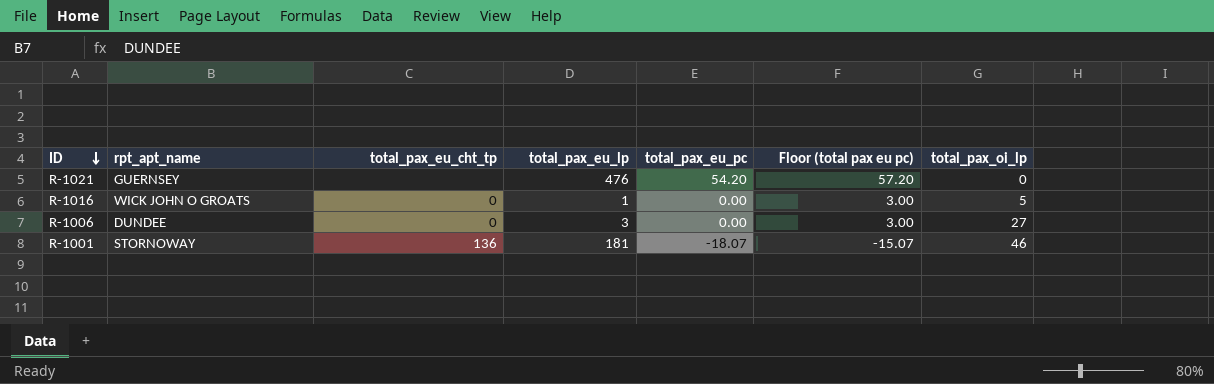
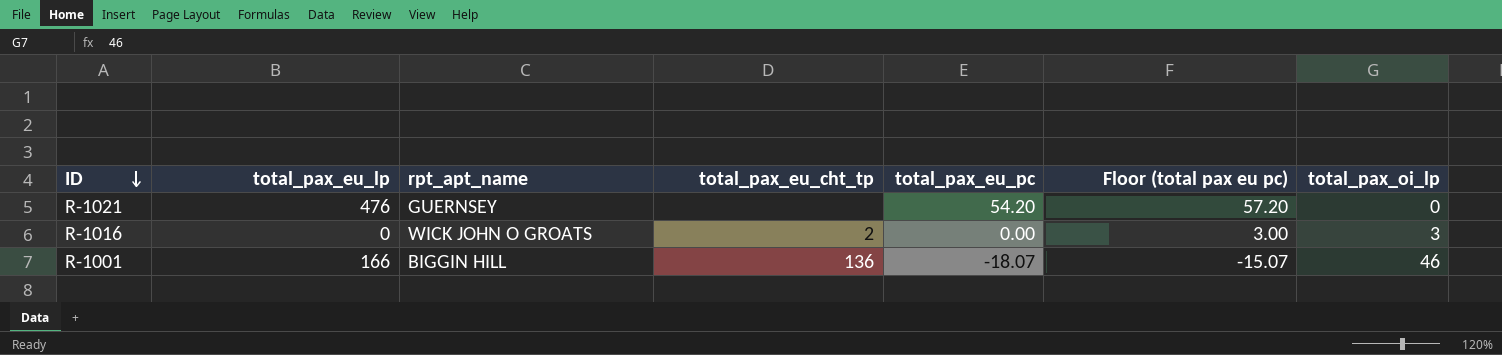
column total_pax_eu_lp | position: 4 -> 2
row R-1006: DUNDEE | 0 | 3 | 0.00 | 3.00 | 27 -> none
R-1016 | total_pax_eu_lp: 1 -> 0
R-1016 | total_pax_eu_cht_tp: 0 -> 2
R-1016 | total_pax_oi_lp: 5 -> 3
R-1001 | total_pax_eu_lp: 181 -> 166
R-1001 | rpt_apt_name: STORNOWAY -> BIGGIN HILL

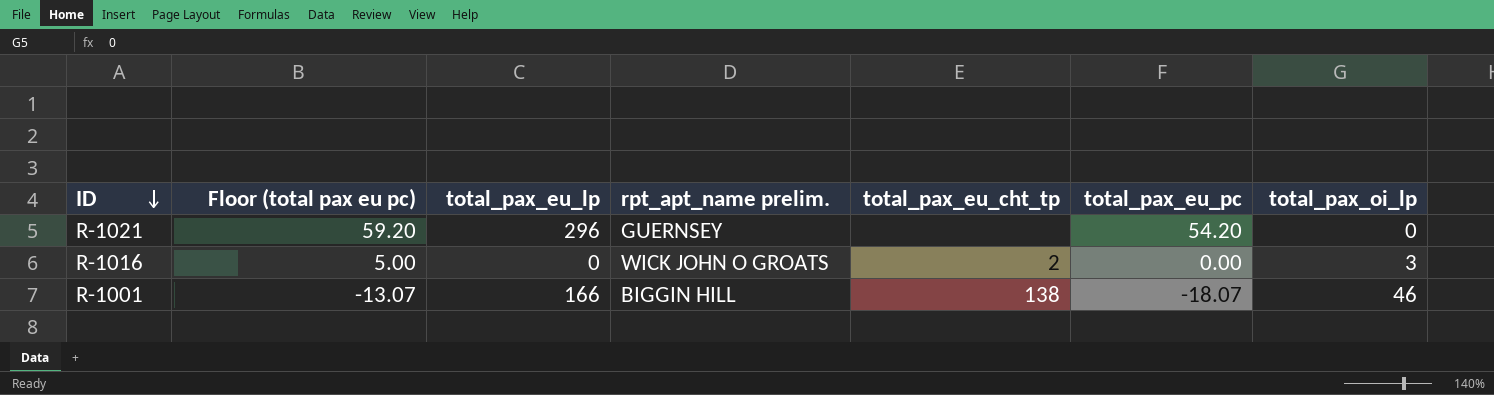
column Floor (total pax eu pc) | formula: [total_pax_eu_pc] + 3 -> [total_pax_eu_pc] + 5
column Floor (total pax eu pc) | position: 6 -> 2
column name: rpt_apt_name -> rpt_apt_name prelim.
R-1021 | total_pax_eu_lp: 476 -> 296
R-1001 | total_pax_eu_cht_tp: 136 -> 138

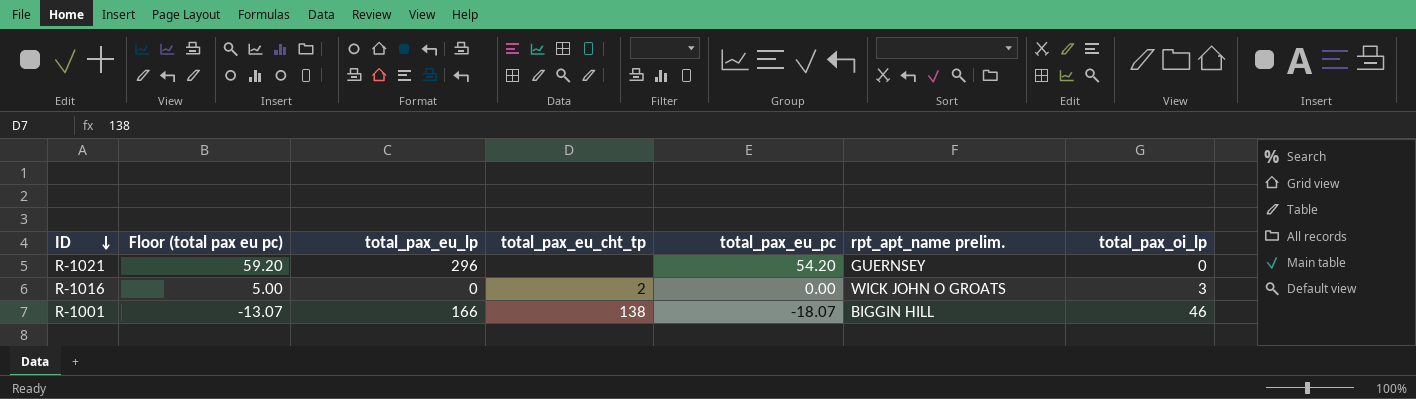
column rpt_apt_name prelim. | position: 4 -> 6

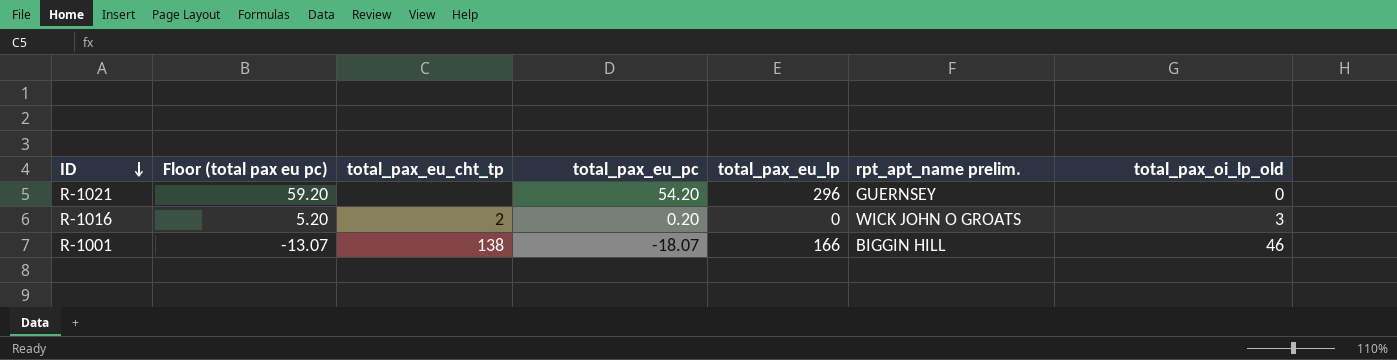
column total_pax_eu_lp | position: 3 -> 5
column name: total_pax_oi_lp -> total_pax_oi_lp_old
R-1016 | Floor (total pax eu pc): 5.00 -> 5.20
R-1016 | total_pax_eu_pc: 0.00 -> 0.20

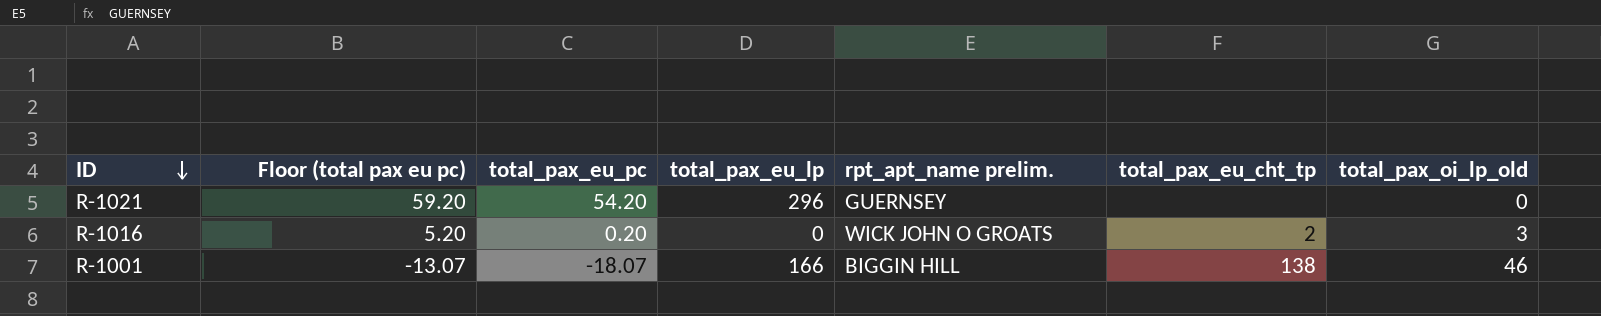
column total_pax_eu_cht_tp | position: 3 -> 6

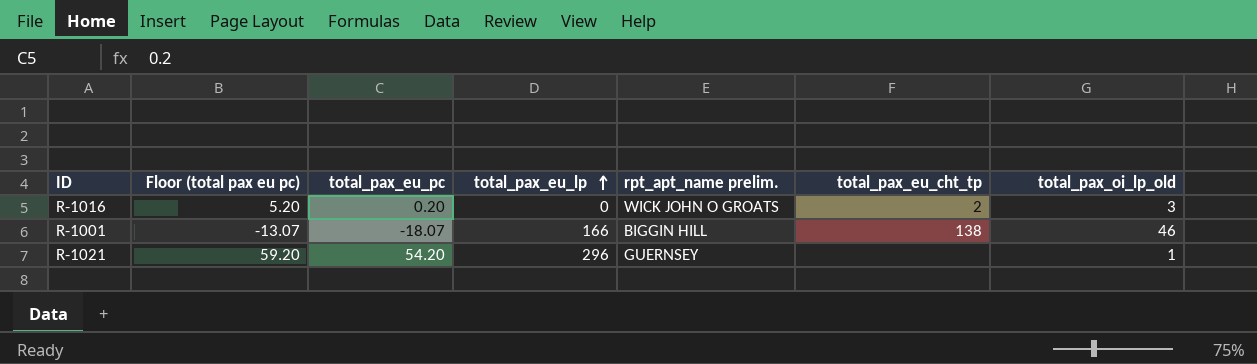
row order: ID descending -> total_pax_eu_lp ascending
R-1021 | total_pax_oi_lp_old: 0 -> 1

